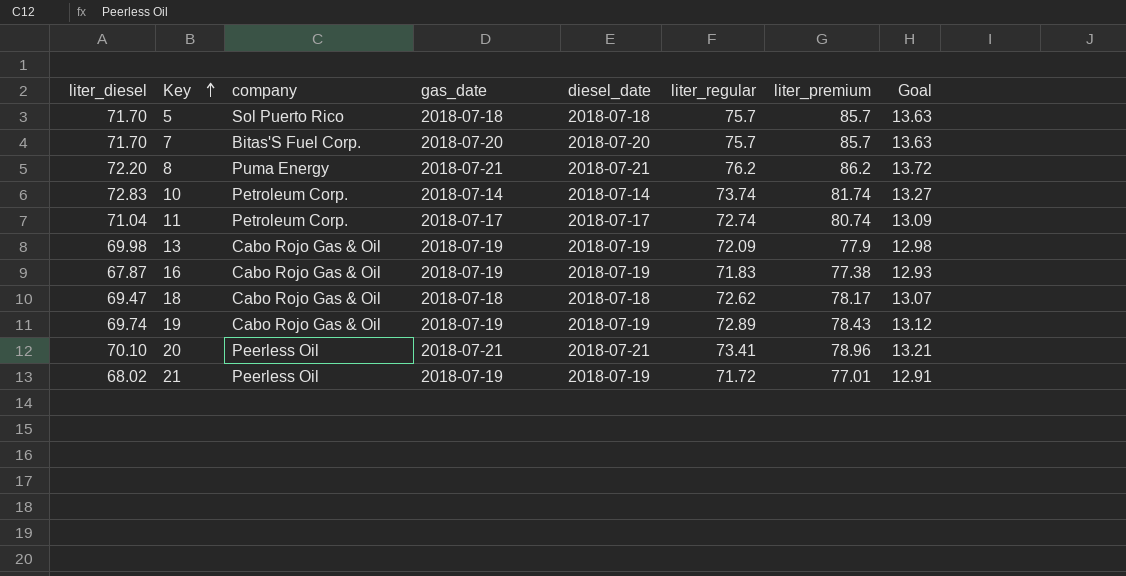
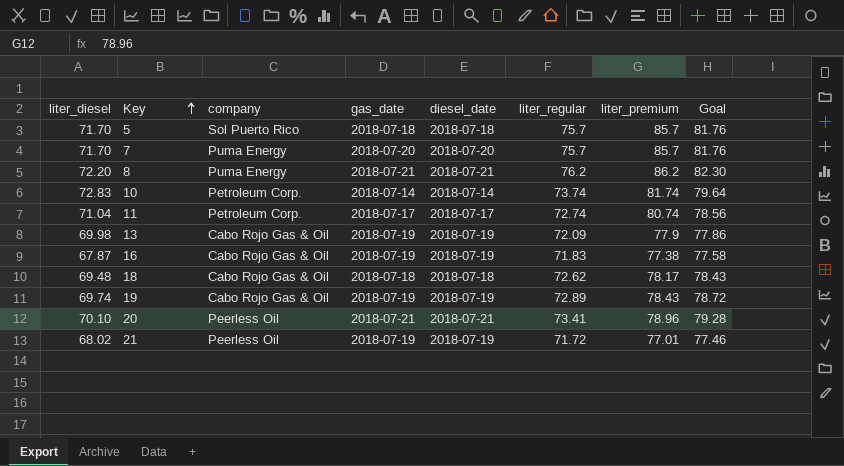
column Goal | formula: [liter_regular] * 0.18 -> [liter_regular] * 1.08
7 | company: Bitas'S Fuel Corp. -> Puma Energy
18 | liter_diesel: 69.47 -> 69.48

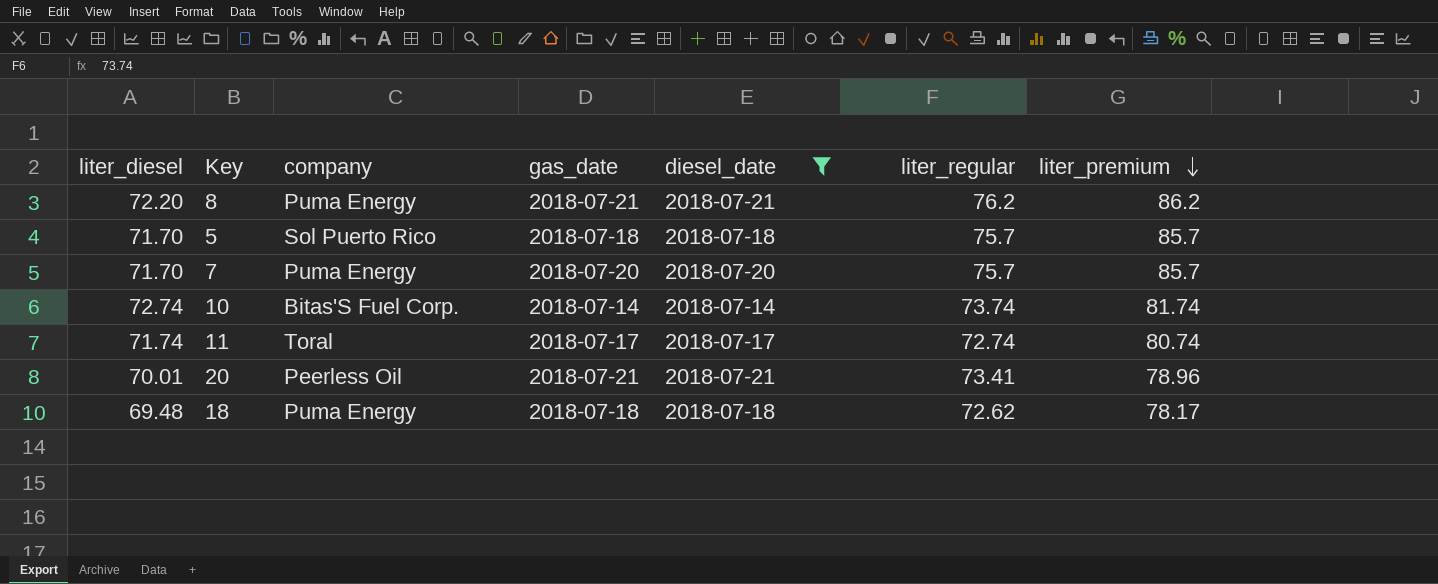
filter: none -> diesel_date != 2018-07-19
row order: Key ascending -> liter_premium descending
column Goal | formula: [liter_regular] * 1.08 -> none
10 | liter_diesel: 72.83 -> 72.74
10 | company: Petroleum Corp. -> Bitas'S Fuel Corp.
11 | liter_diesel: 71.04 -> 71.74
11 | company: Petroleum Corp. -> Toral
20 | liter_diesel: 70.10 -> 70.01
18 | company: Cabo Rojo Gas & Oil -> Puma Energy

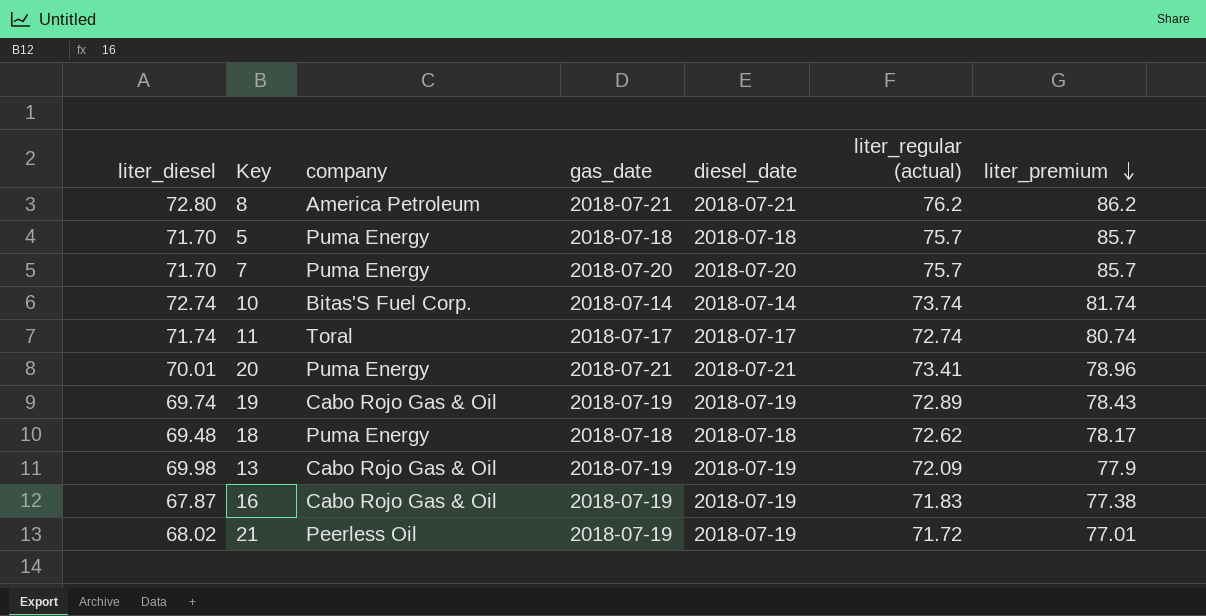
filter: diesel_date != 2018-07-19 -> none
column name: liter_regular -> liter_regular (actual)
8 | liter_diesel: 72.20 -> 72.80
8 | company: Puma Energy -> America Petroleum
5 | company: Sol Puerto Rico -> Puma Energy
20 | company: Peerless Oil -> Puma Energy

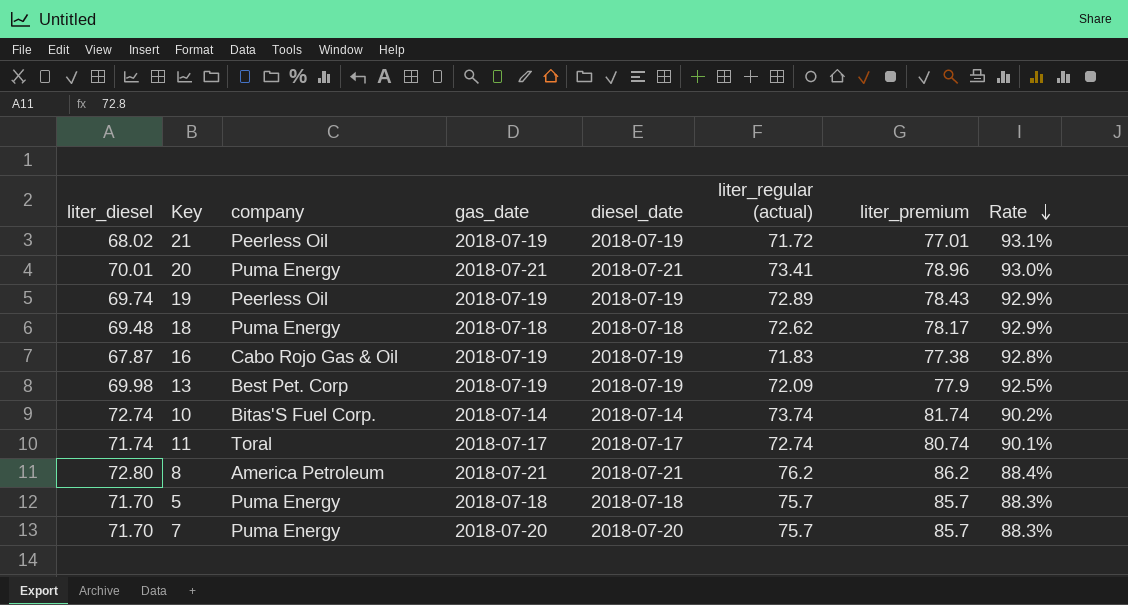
row order: liter_premium descending -> Rate descending
column Rate | formula: none -> [liter_regular (actual)] / [liter_premium]
19 | company: Cabo Rojo Gas & Oil -> Peerless Oil
13 | company: Cabo Rojo Gas & Oil -> Best Pet. Corp

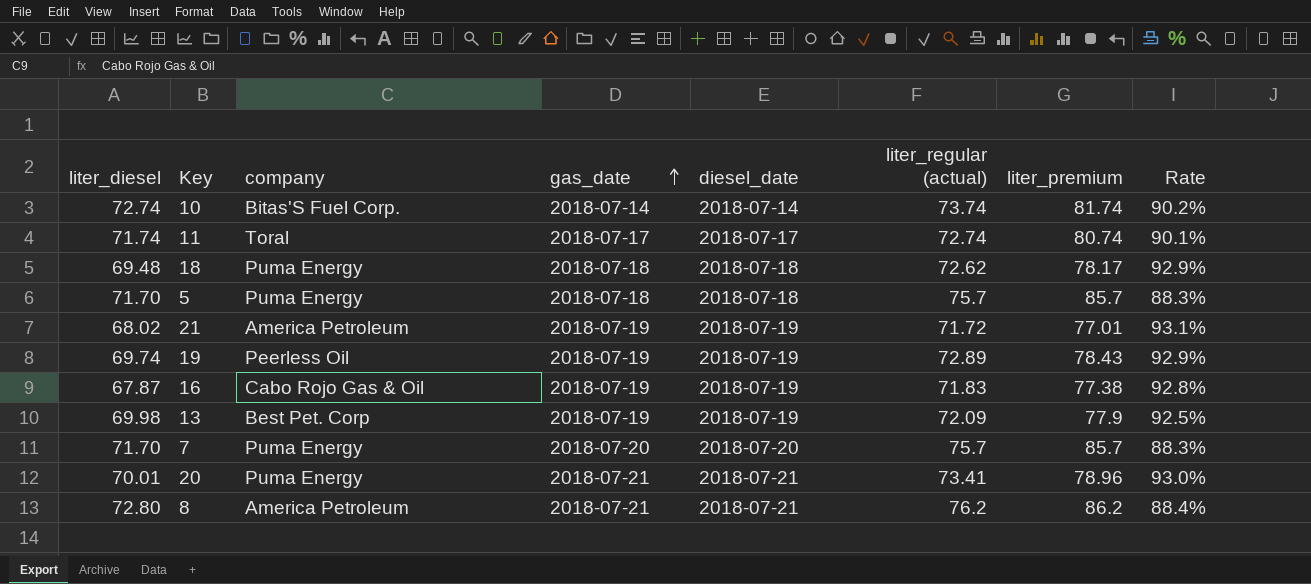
row order: Rate descending -> gas_date ascending
21 | company: Peerless Oil -> America Petroleum

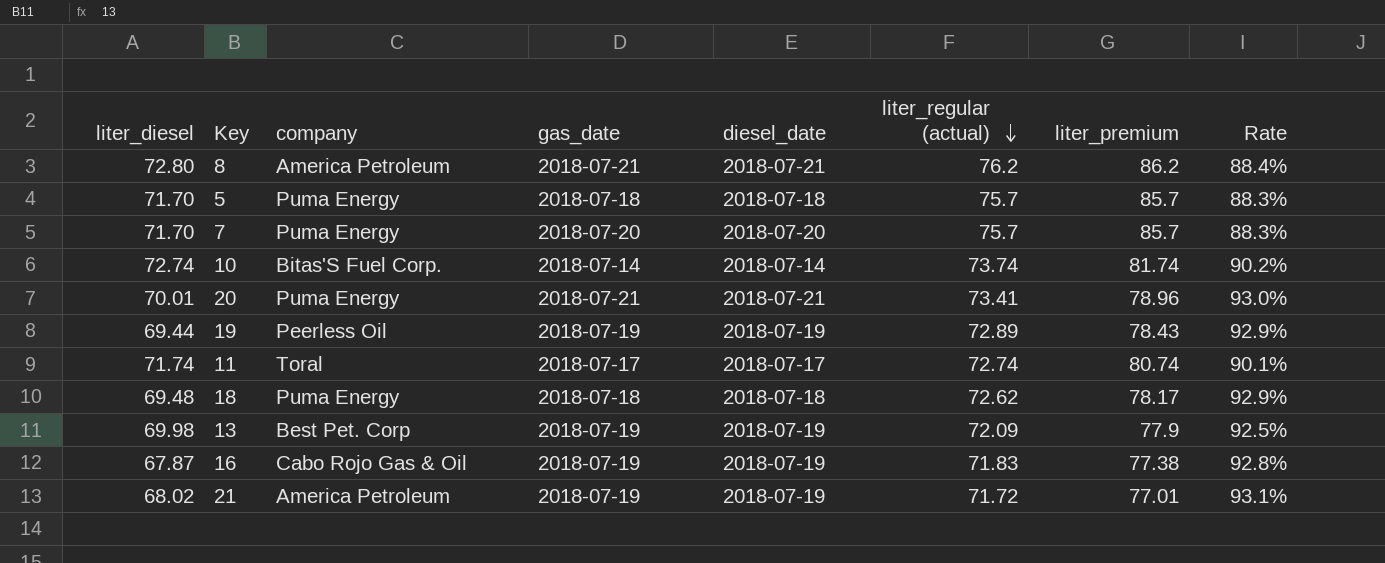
row order: gas_date ascending -> liter_regular (actual) descending
19 | liter_diesel: 69.74 -> 69.44

